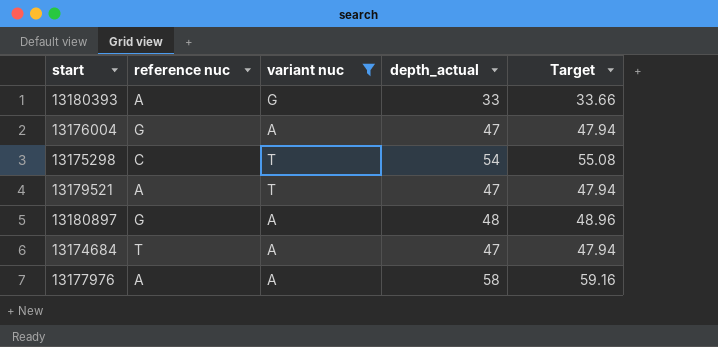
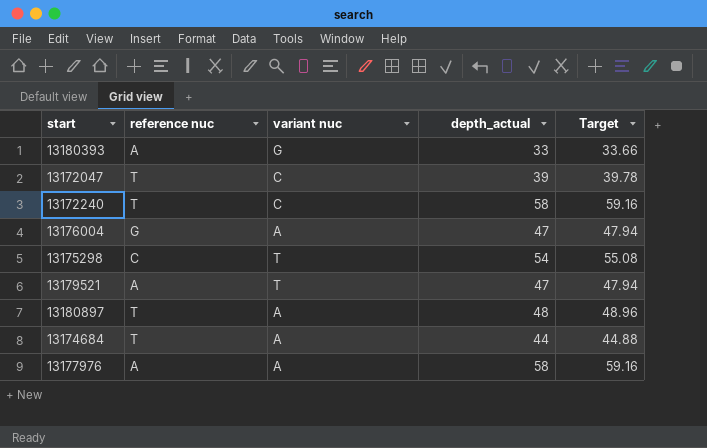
filter: variant nuc != C -> none
13180897 | reference nuc: G -> T
13174684 | depth_actual: 47 -> 44
13174684 | Target: 47.94 -> 44.88

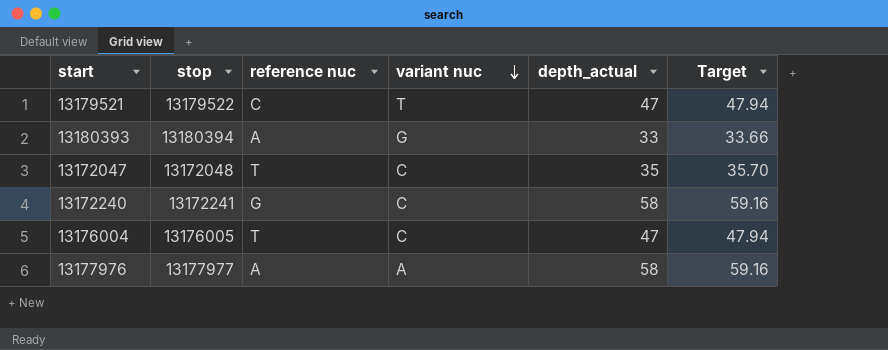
row order: none -> variant nuc descending
column stop | position: none -> 2
row 13175298: C | T | 54 | 55.08 -> none
row 13180897: T | A | 48 | 48.96 -> none
row 13174684: T | A | 44 | 44.88 -> none
13179521 | reference nuc: A -> C
13172047 | depth_actual: 39 -> 35
13172047 | Target: 39.78 -> 35.70
13172240 | reference nuc: T -> G
13176004 | reference nuc: G -> T
13176004 | variant nuc: A -> C

